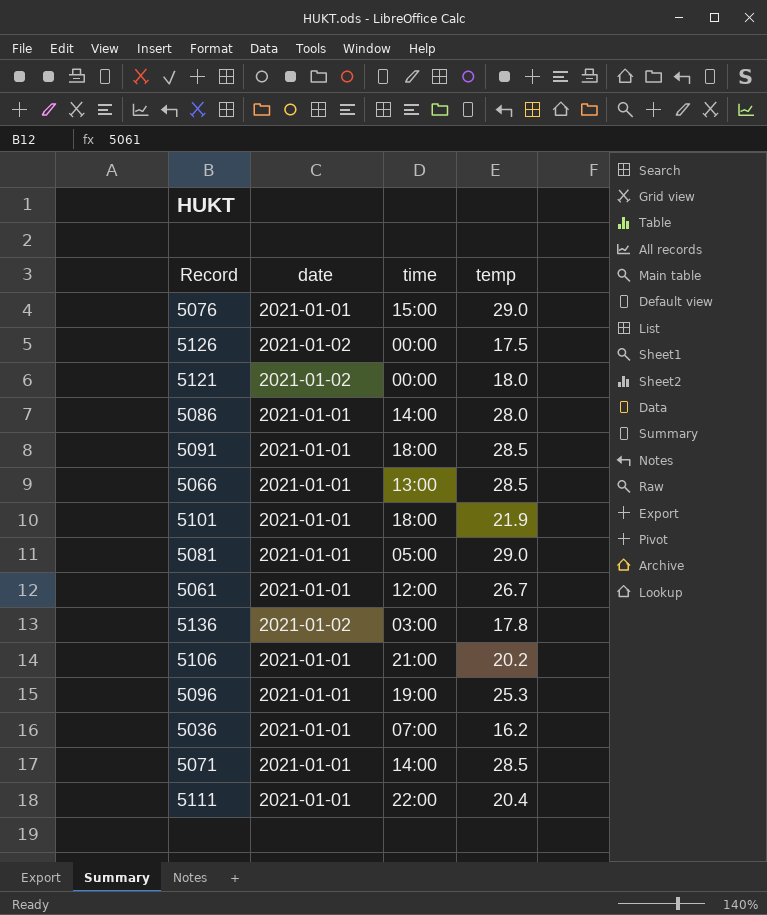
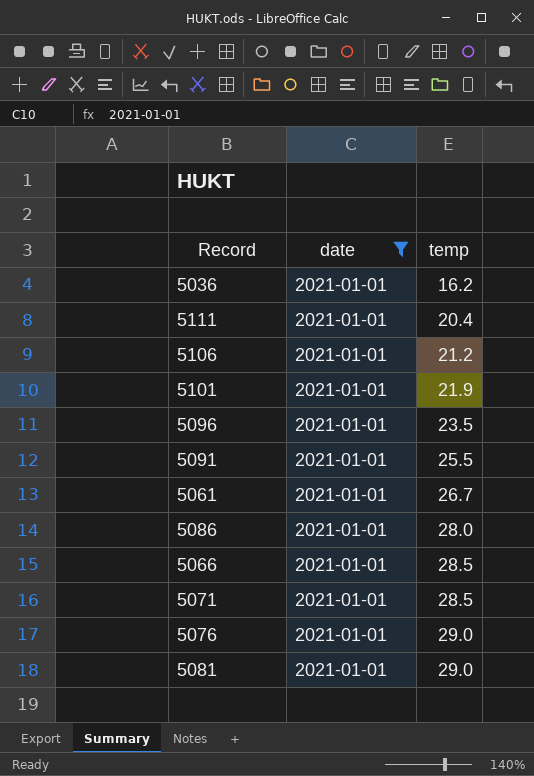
filter: none -> date = 2021-01-01
row order: none -> temp ascending
column time | position: 3 -> none
5106 | temp: 20.2 -> 21.2
5096 | temp: 25.3 -> 23.5
5091 | temp: 28.5 -> 25.5

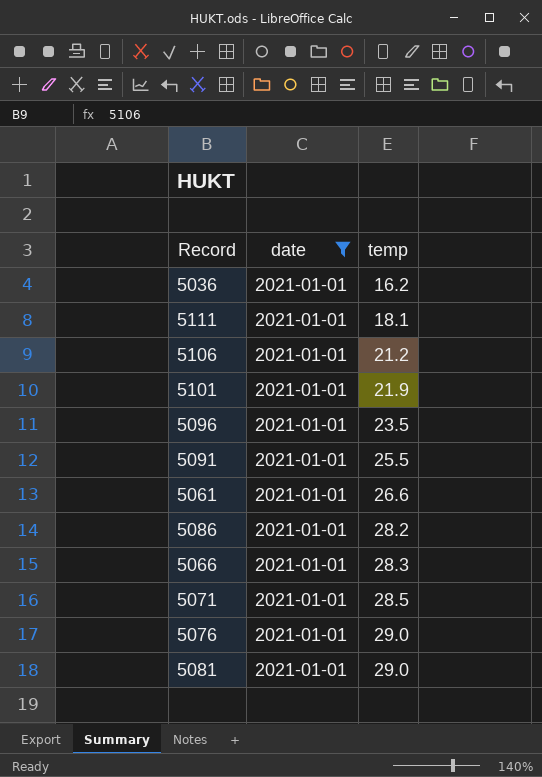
5111 | temp: 20.4 -> 18.1
5061 | temp: 26.7 -> 26.6
5086 | temp: 28.0 -> 28.2
5066 | temp: 28.5 -> 28.3

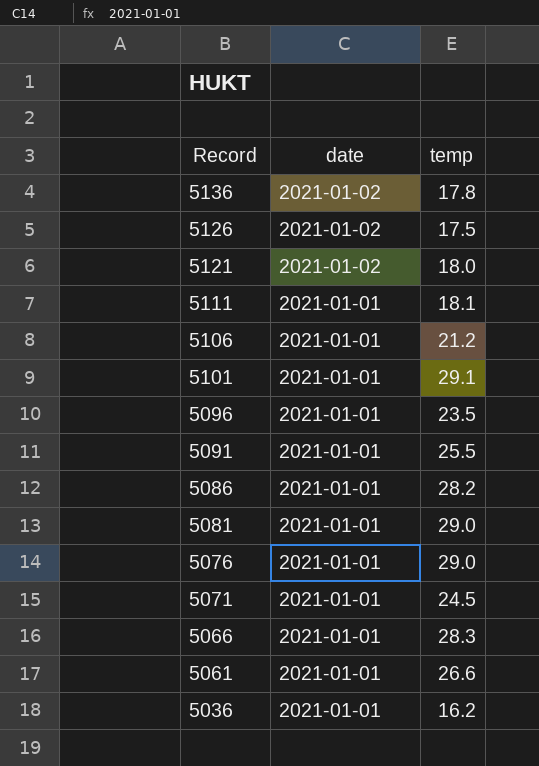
filter: date = 2021-01-01 -> none
row order: temp ascending -> Record descending
5101 | temp: 21.9 -> 29.1
5071 | temp: 28.5 -> 24.5

